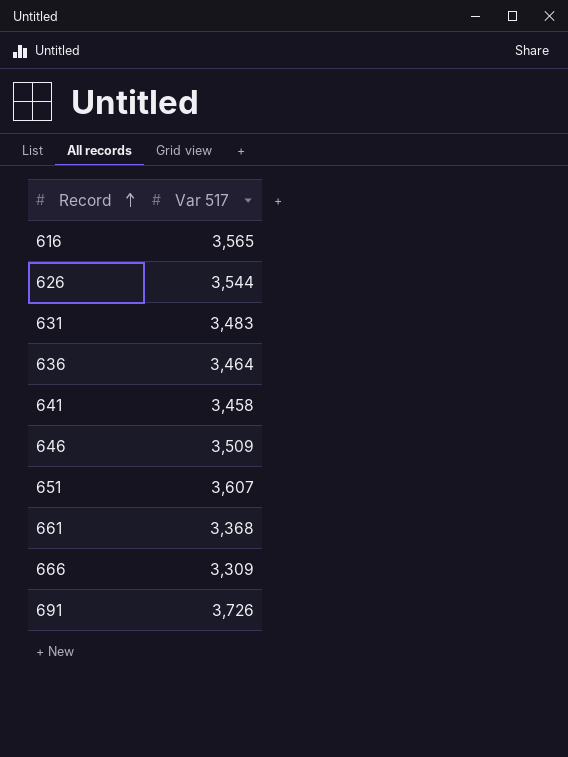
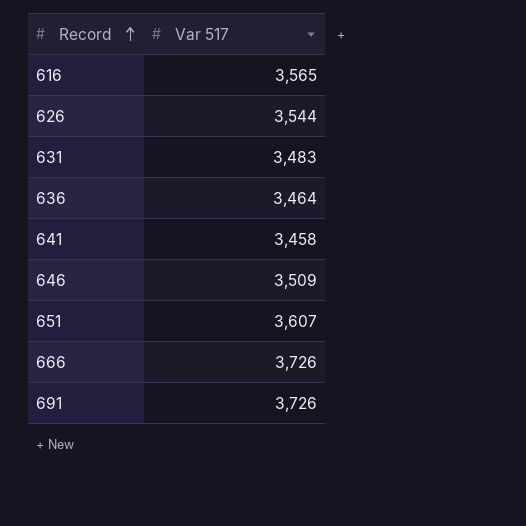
row 661: 3,368 -> none
666 | Var 517: 3,309 -> 3,726

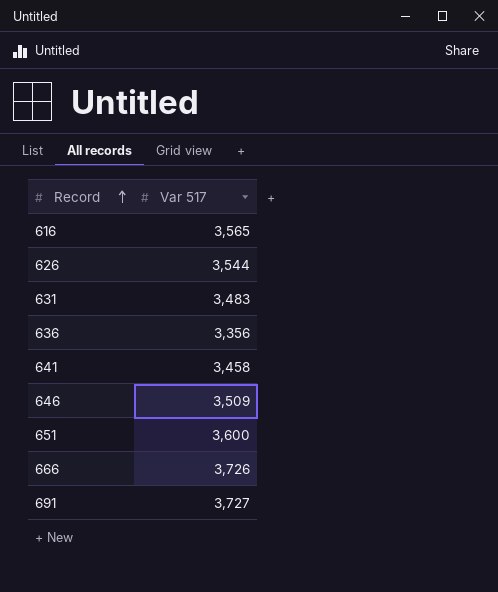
636 | Var 517: 3,464 -> 3,356
651 | Var 517: 3,607 -> 3,600
691 | Var 517: 3,726 -> 3,727

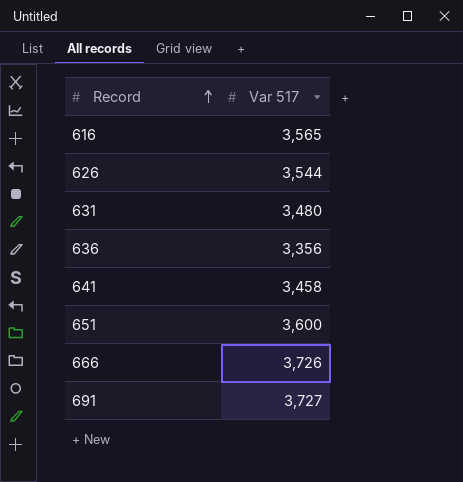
row 646: 3,509 -> none
631 | Var 517: 3,483 -> 3,480

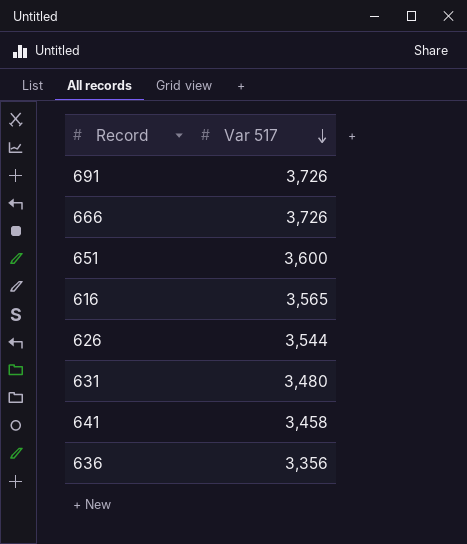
row order: Record ascending -> Var 517 descending
691 | Var 517: 3,727 -> 3,726

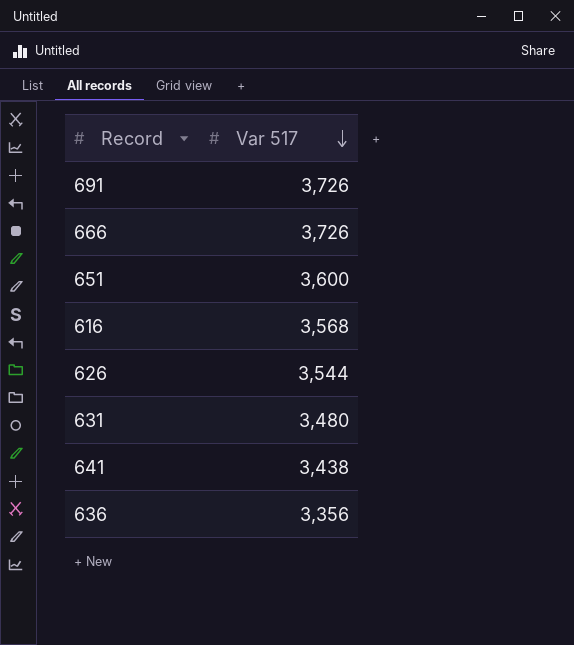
616 | Var 517: 3,565 -> 3,568
641 | Var 517: 3,458 -> 3,438

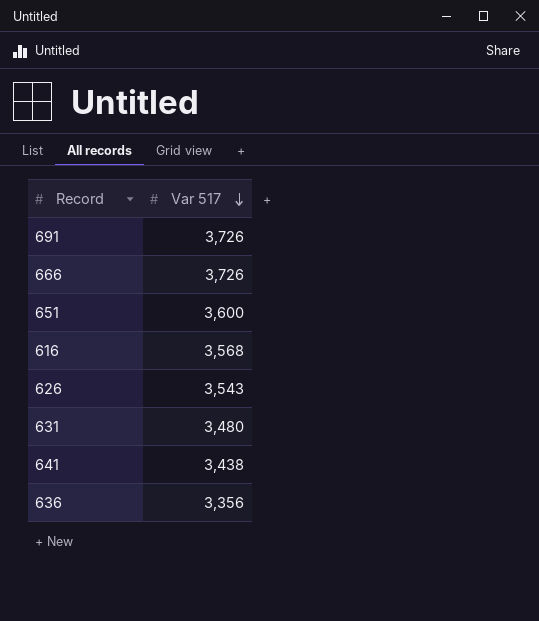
626 | Var 517: 3,544 -> 3,543

